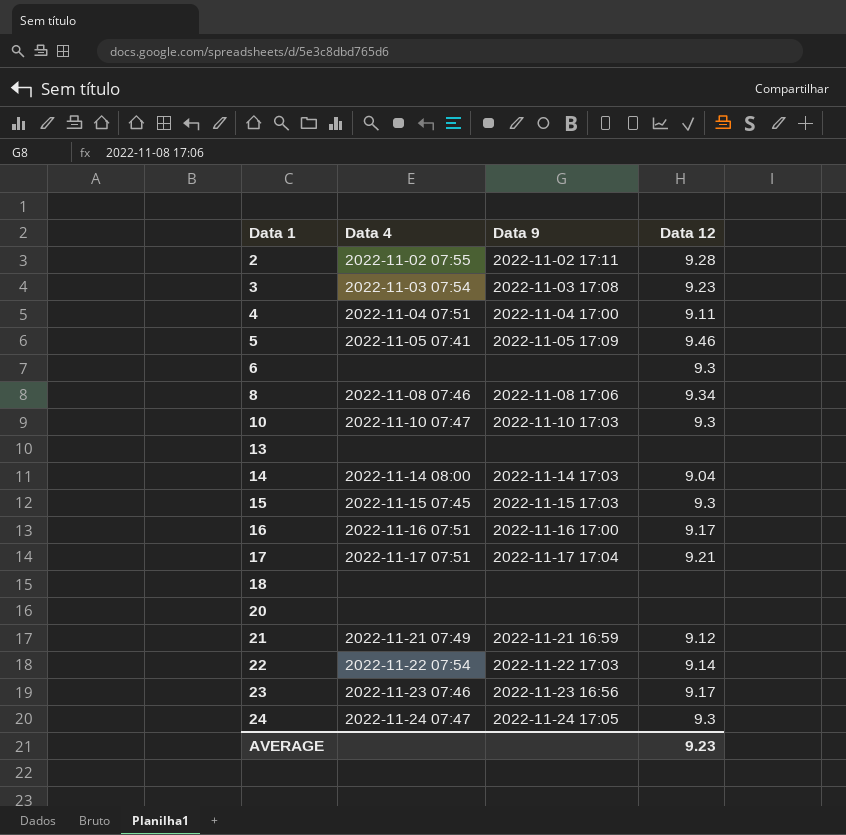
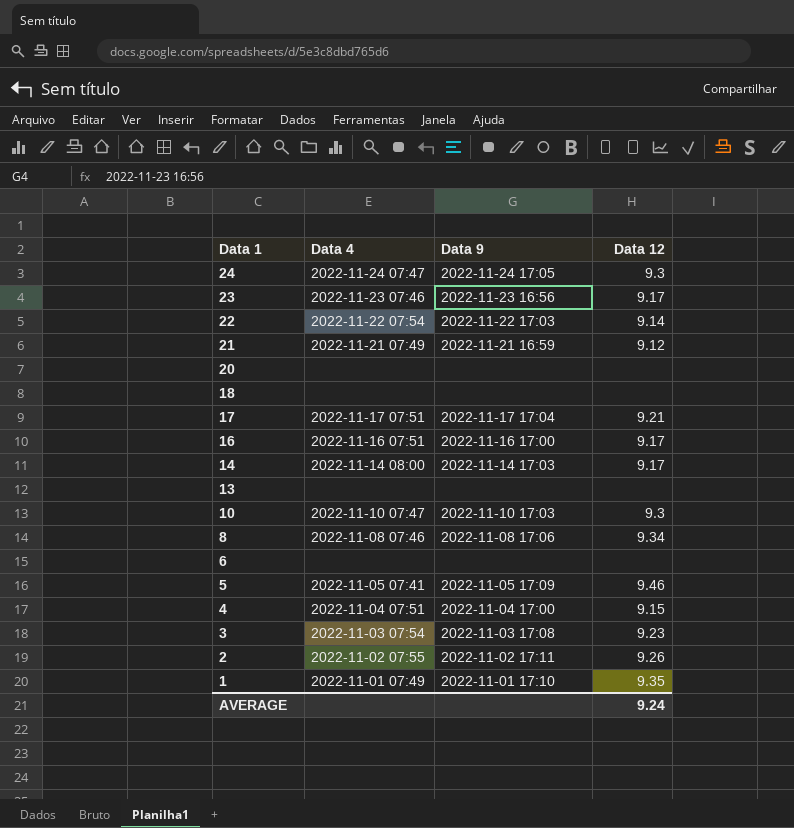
row order: Data 1 ascending -> Data 1 descending
row 15: 2022-11-15 07:45 | 2022-11-15 17:03 | 9.3 -> none
14 | Data 12: 9.04 -> 9.17
6 | Data 12: 9.3 -> none
4 | Data 12: 9.11 -> 9.15
2 | Data 12: 9.28 -> 9.26
row 1: none -> 2022-11-01 07:49 | 2022-11-01 17:10 | 9.35
AVERAGE | Data 12: 9.23 -> 9.24

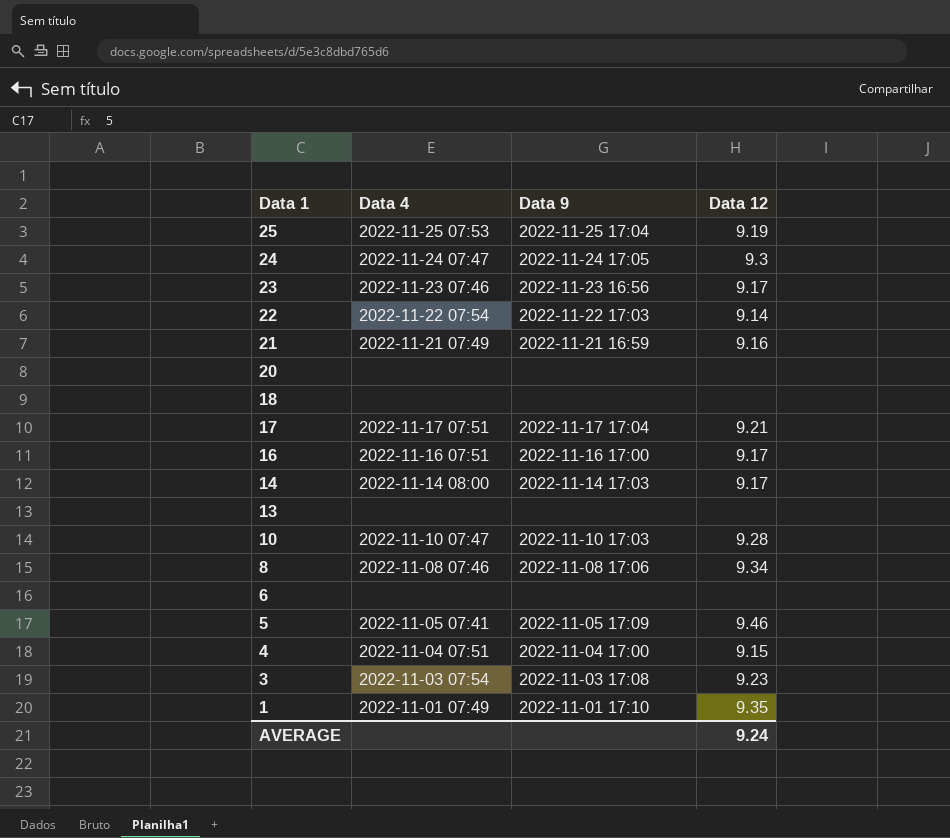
row 2: 2022-11-02 07:55 | 2022-11-02 17:11 | 9.26 -> none
row 25: none -> 2022-11-25 07:53 | 2022-11-25 17:04 | 9.19
21 | Data 12: 9.12 -> 9.16
10 | Data 12: 9.3 -> 9.28

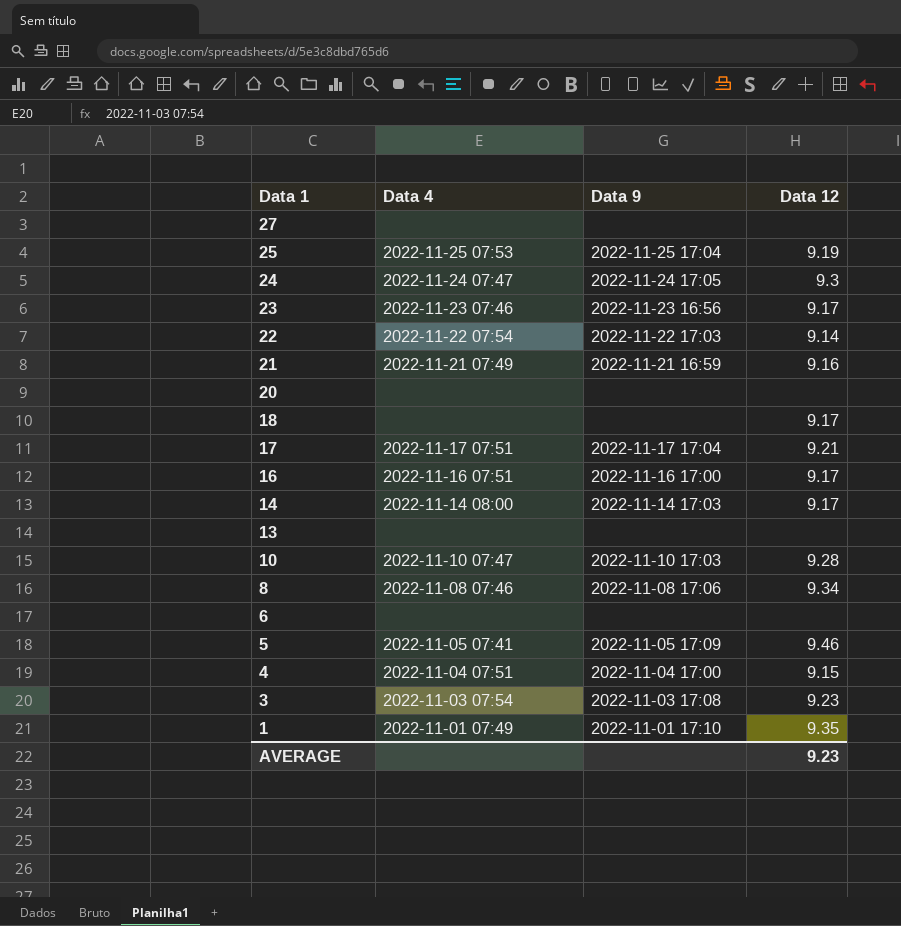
row 27: none -> none | none | none
18 | Data 12: none -> 9.17
AVERAGE | Data 12: 9.24 -> 9.23

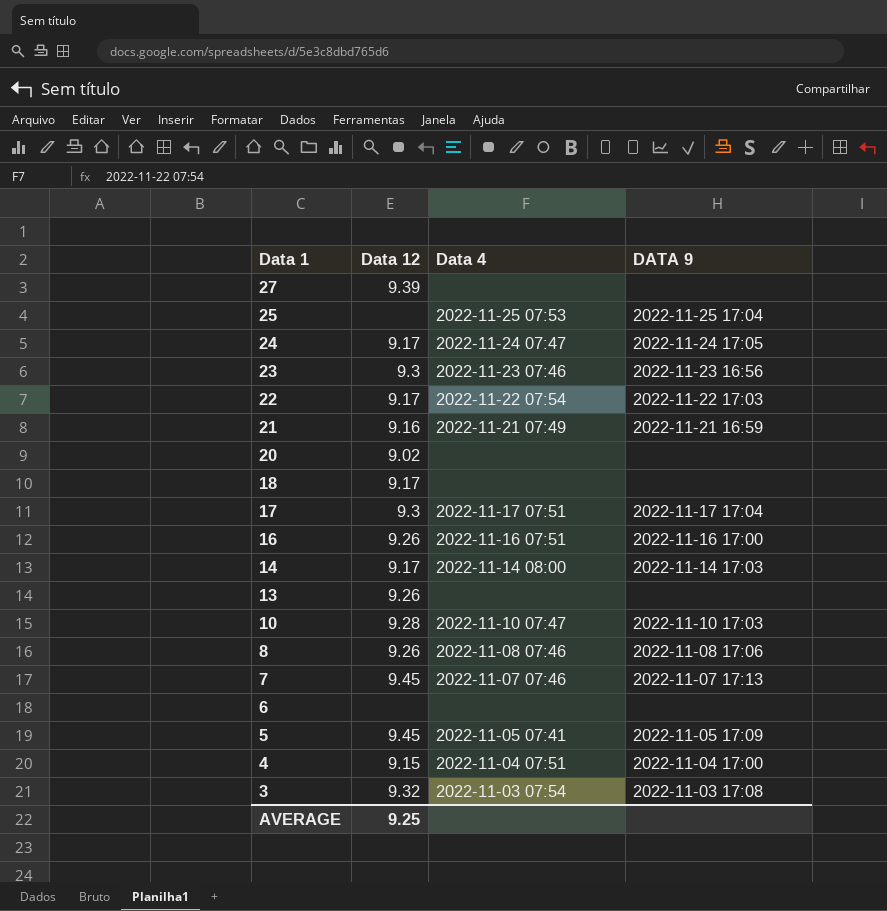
column Data 12 | position: 4 -> 2
column name: Data 9 -> DATA 9
row 1: 2022-11-01 07:49 | 2022-11-01 17:10 | 9.35 -> none
27 | Data 12: none -> 9.39
25 | Data 12: 9.19 -> none
24 | Data 12: 9.3 -> 9.17
23 | Data 12: 9.17 -> 9.3
22 | Data 12: 9.14 -> 9.17
20 | Data 12: none -> 9.02
17 | Data 12: 9.21 -> 9.3
16 | Data 12: 9.17 -> 9.26
13 | Data 12: none -> 9.26
8 | Data 12: 9.34 -> 9.26
row 7: none -> 9.45 | 2022-11-07 07:46 | 2022-11-07 17:13
5 | Data 12: 9.46 -> 9.45
3 | Data 12: 9.23 -> 9.32
AVERAGE | Data 12: 9.23 -> 9.25

